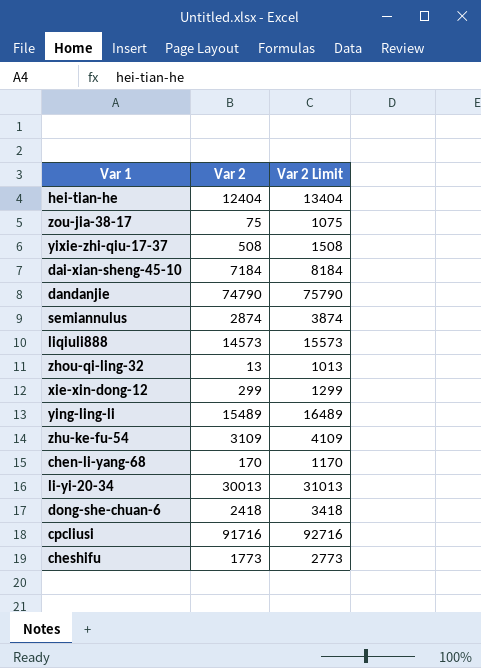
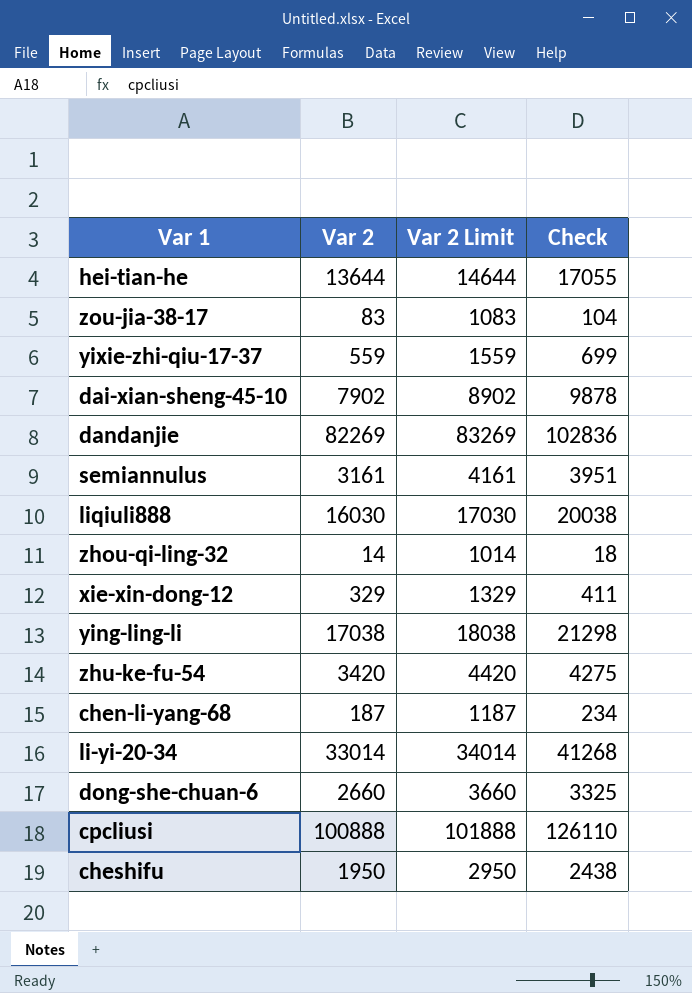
column Check | formula: none -> [Var 2] * 1.25
hei-tian-he | Var 2: 12404 -> 13644
hei-tian-he | Var 2 Limit: 13404 -> 14644
zou-jia-38-17 | Var 2: 75 -> 83
zou-jia-38-17 | Var 2 Limit: 1075 -> 1083
yixie-zhi-qiu-17-37 | Var 2: 508 -> 559
yixie-zhi-qiu-17-37 | Var 2 Limit: 1508 -> 1559
dai-xian-sheng-45-10 | Var 2: 7184 -> 7902
dai-xian-sheng-45-10 | Var 2 Limit: 8184 -> 8902
dandanjie | Var 2: 74790 -> 82269
dandanjie | Var 2 Limit: 75790 -> 83269
semiannulus | Var 2: 2874 -> 3161
semiannulus | Var 2 Limit: 3874 -> 4161
liqiuli888 | Var 2: 14573 -> 16030
liqiuli888 | Var 2 Limit: 15573 -> 17030
zhou-qi-ling-32 | Var 2: 13 -> 14
zhou-qi-ling-32 | Var 2 Limit: 1013 -> 1014
xie-xin-dong-12 | Var 2: 299 -> 329
xie-xin-dong-12 | Var 2 Limit: 1299 -> 1329
ying-ling-li | Var 2: 15489 -> 17038
ying-ling-li | Var 2 Limit: 16489 -> 18038
zhu-ke-fu-54 | Var 2: 3109 -> 3420
zhu-ke-fu-54 | Var 2 Limit: 4109 -> 4420
chen-li-yang-68 | Var 2: 170 -> 187
chen-li-yang-68 | Var 2 Limit: 1170 -> 1187
li-yi-20-34 | Var 2: 30013 -> 33014
li-yi-20-34 | Var 2 Limit: 31013 -> 34014
dong-she-chuan-6 | Var 2: 2418 -> 2660
dong-she-chuan-6 | Var 2 Limit: 3418 -> 3660
cpcliusi | Var 2: 91716 -> 100888
cpcliusi | Var 2 Limit: 92716 -> 101888
cheshifu | Var 2: 1773 -> 1950
cheshifu | Var 2 Limit: 2773 -> 2950

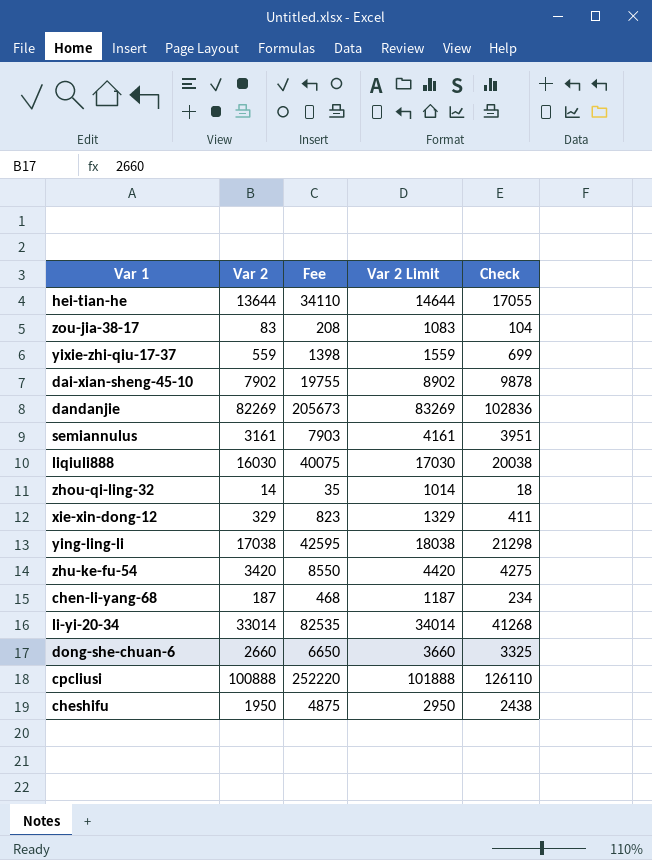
column Fee | formula: none -> [Var 2] * 2.5

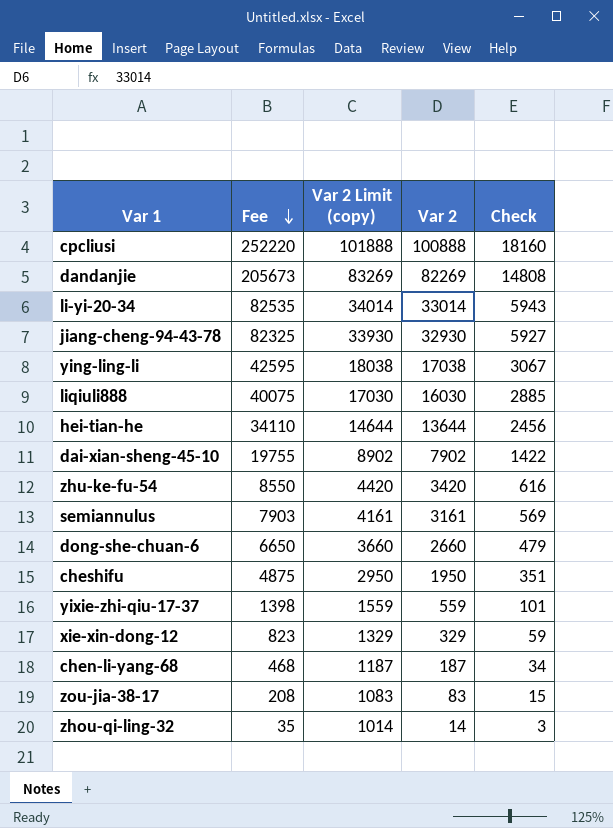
row order: none -> Fee descending
column name: Var 2 Limit -> Var 2 Limit (copy)
column Var 2 | position: 2 -> 4
column Check | formula: [Var 2] * 1.25 -> [Var 2] * 0.18
row jiang-cheng-94-43-78: none -> 82325 | 33930 | 32930 | 5927

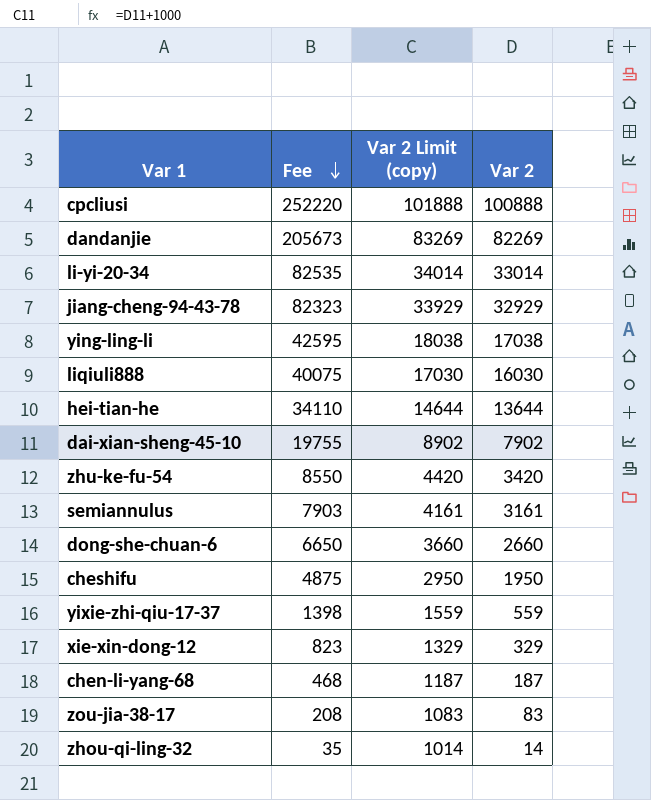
column Check | formula: [Var 2] * 0.18 -> none
jiang-cheng-94-43-78 | Fee: 82325 -> 82323
jiang-cheng-94-43-78 | Var 2 Limit (copy): 33930 -> 33929
jiang-cheng-94-43-78 | Var 2: 32930 -> 32929

